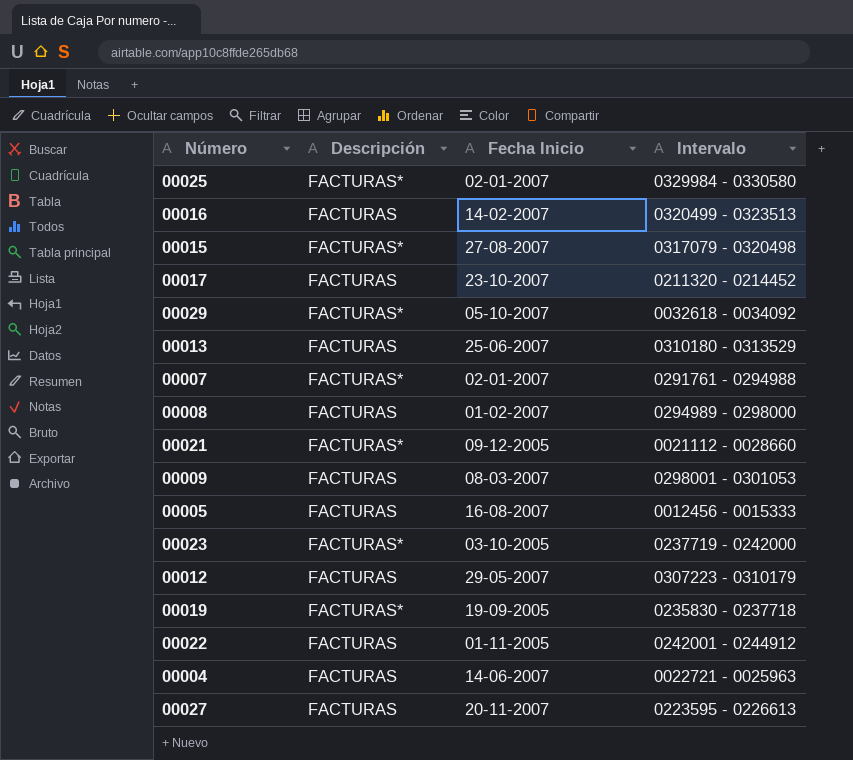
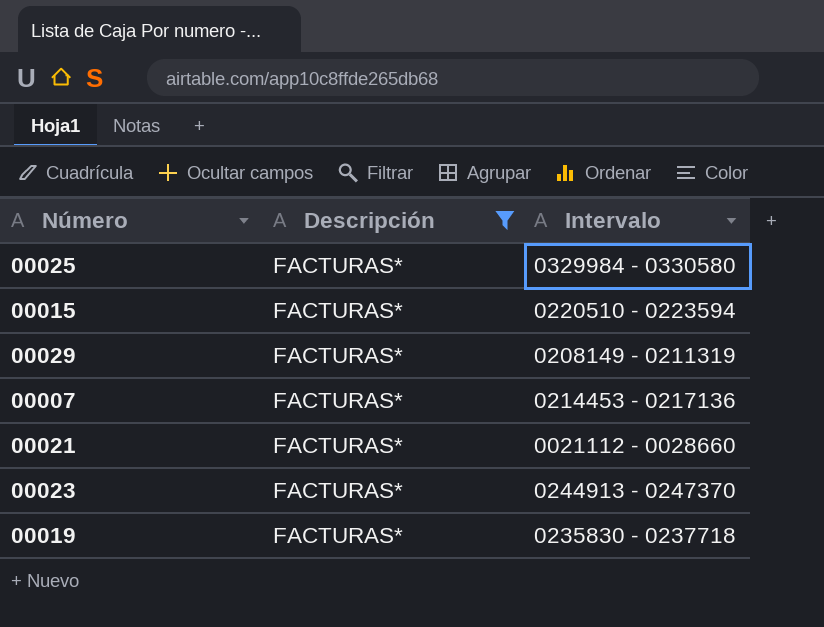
filter: none -> Descripción = FACTURAS*
column Fecha Inicio | position: 3 -> none
00015 | Intervalo: 0317079 - 0320498 -> 0220510 - 0223594
00029 | Intervalo: 0032618 - 0034092 -> 0208149 - 0211319
00007 | Intervalo: 0291761 - 0294988 -> 0214453 - 0217136
00023 | Intervalo: 0237719 - 0242000 -> 0244913 - 0247370

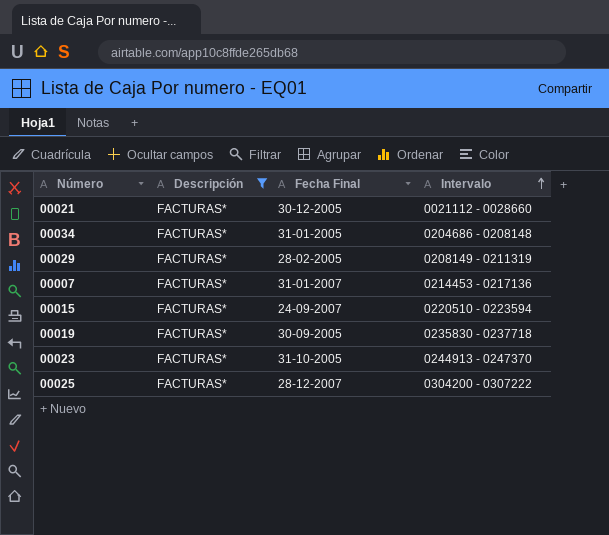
row order: none -> Intervalo ascending
column Fecha Final | position: none -> 3
row 00034: none -> FACTURAS* | 31-01-2005 | 0204686 - 0208148
00025 | Intervalo: 0329984 - 0330580 -> 0304200 - 0307222

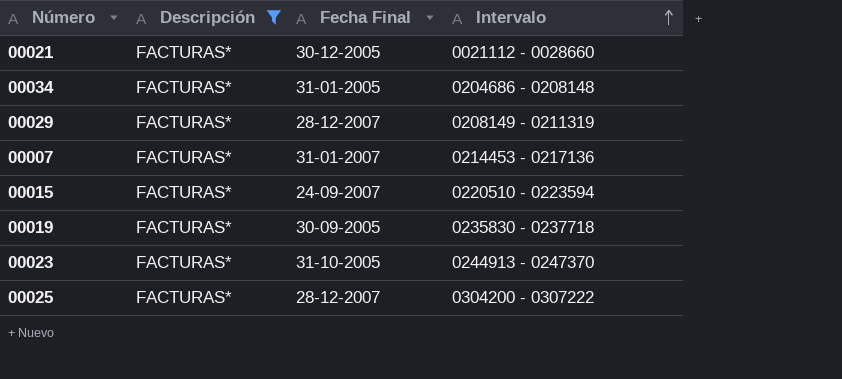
00029 | Fecha Final: 28-02-2005 -> 28-12-2007

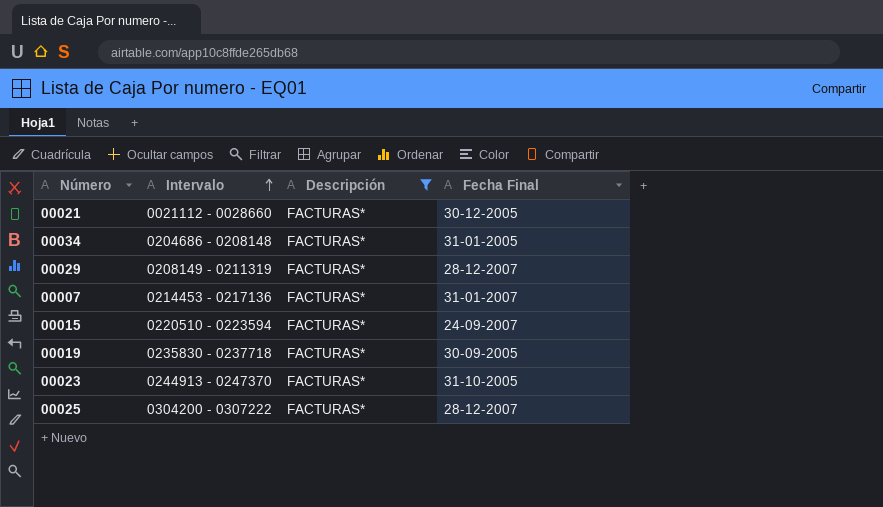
column Intervalo | position: 4 -> 2

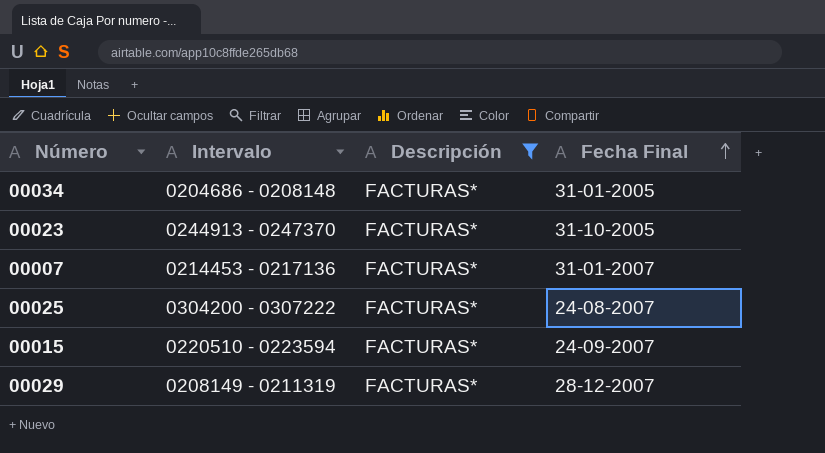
row order: Intervalo ascending -> Fecha Final ascending
row 00021: 0021112 - 0028660 | FACTURAS* | 30-12-2005 -> none
row 00019: 0235830 - 0237718 | FACTURAS* | 30-09-2005 -> none
00025 | Fecha Final: 28-12-2007 -> 24-08-2007

